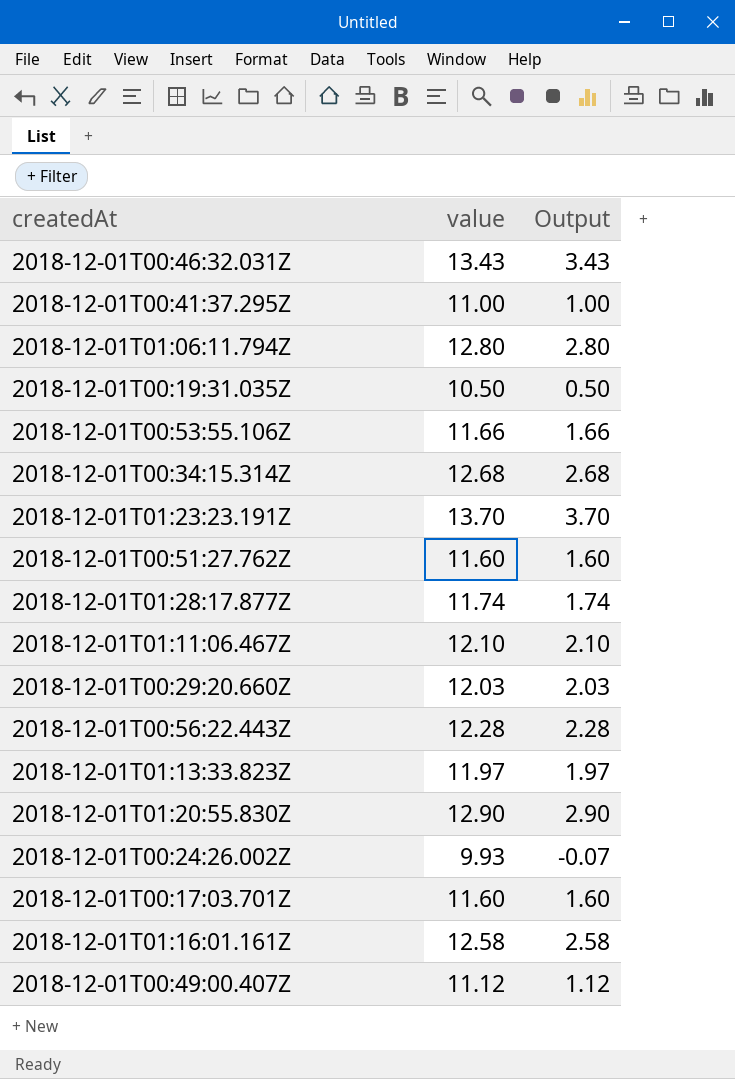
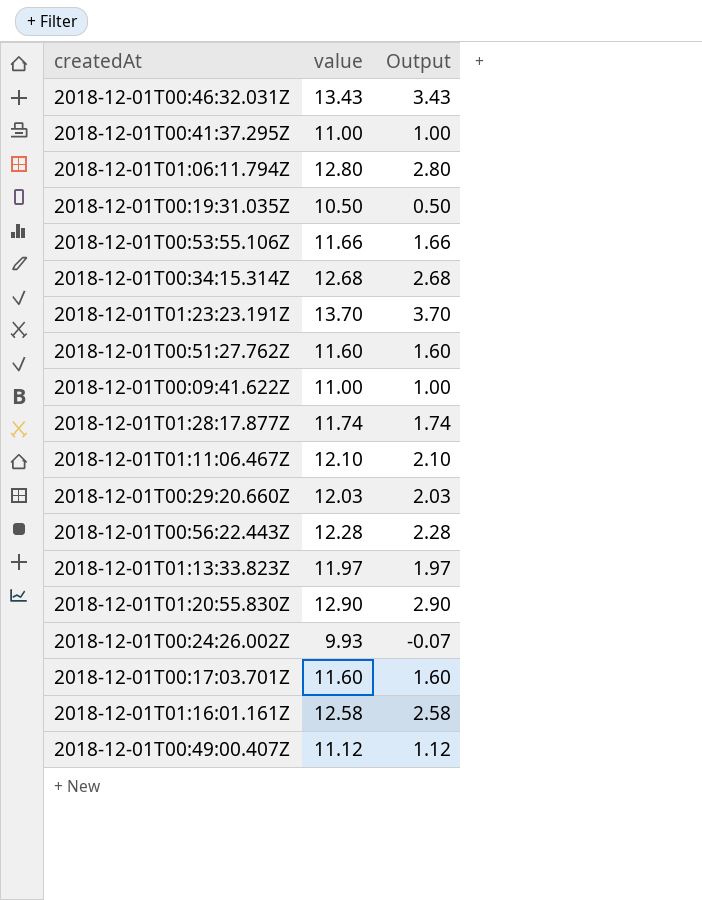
row 2018-12-01T00:09:41.622Z: none -> 11.00 | 1.00

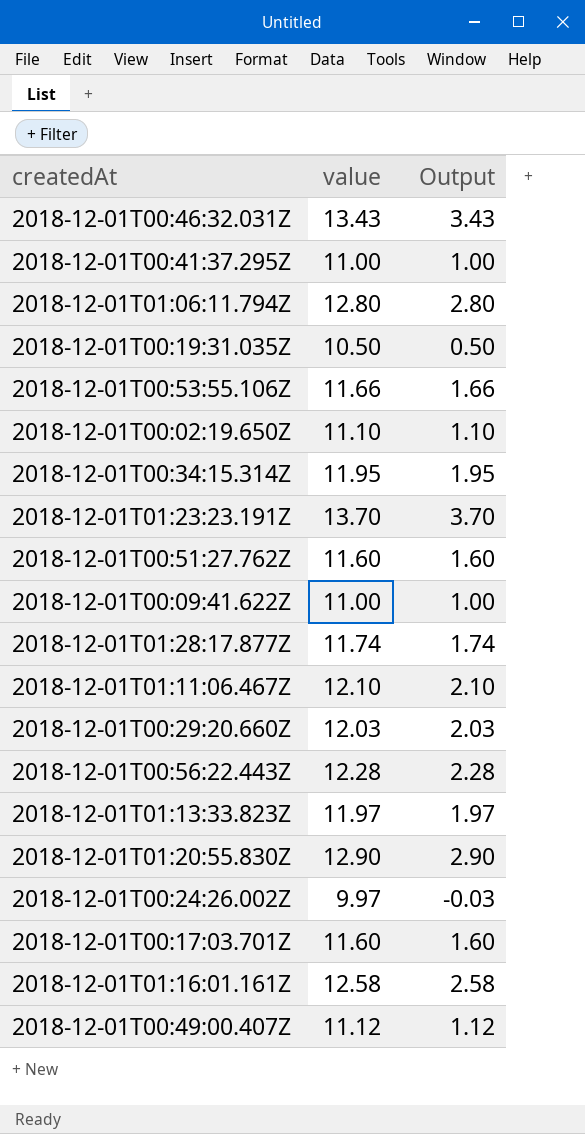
row 2018-12-01T00:02:19.650Z: none -> 11.10 | 1.10
2018-12-01T00:34:15.314Z | value: 12.68 -> 11.95
2018-12-01T00:34:15.314Z | Output: 2.68 -> 1.95
2018-12-01T00:24:26.002Z | value: 9.93 -> 9.97
2018-12-01T00:24:26.002Z | Output: -0.07 -> -0.03

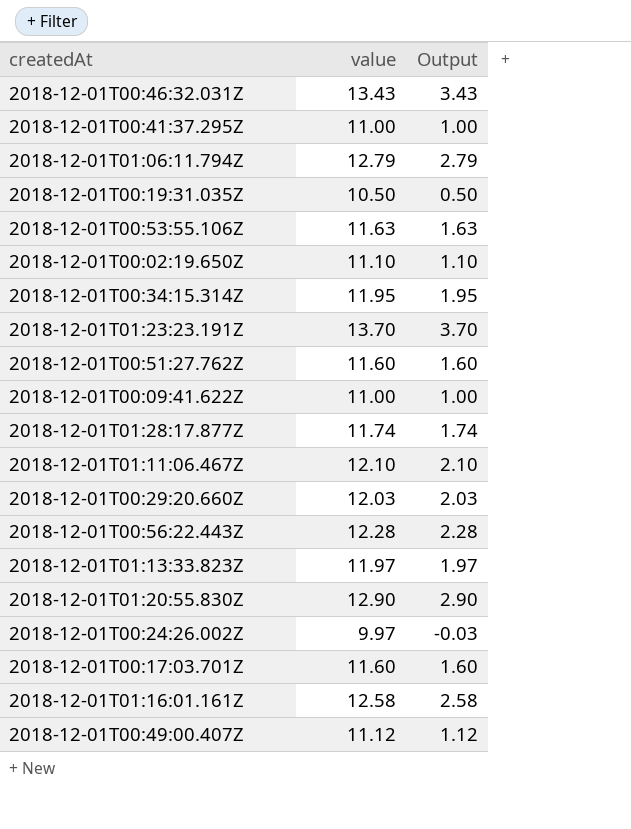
2018-12-01T01:06:11.794Z | value: 12.80 -> 12.79
2018-12-01T01:06:11.794Z | Output: 2.80 -> 2.79
2018-12-01T00:53:55.106Z | value: 11.66 -> 11.63
2018-12-01T00:53:55.106Z | Output: 1.66 -> 1.63

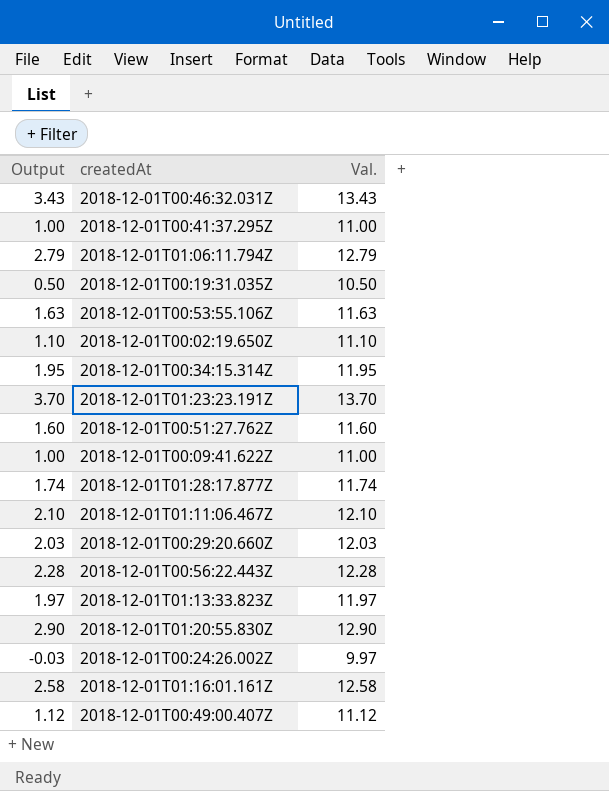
column Output | position: 3 -> 1
column name: value -> Val.
row 2018-12-01T00:17:03.701Z: 11.60 | 1.60 -> none

